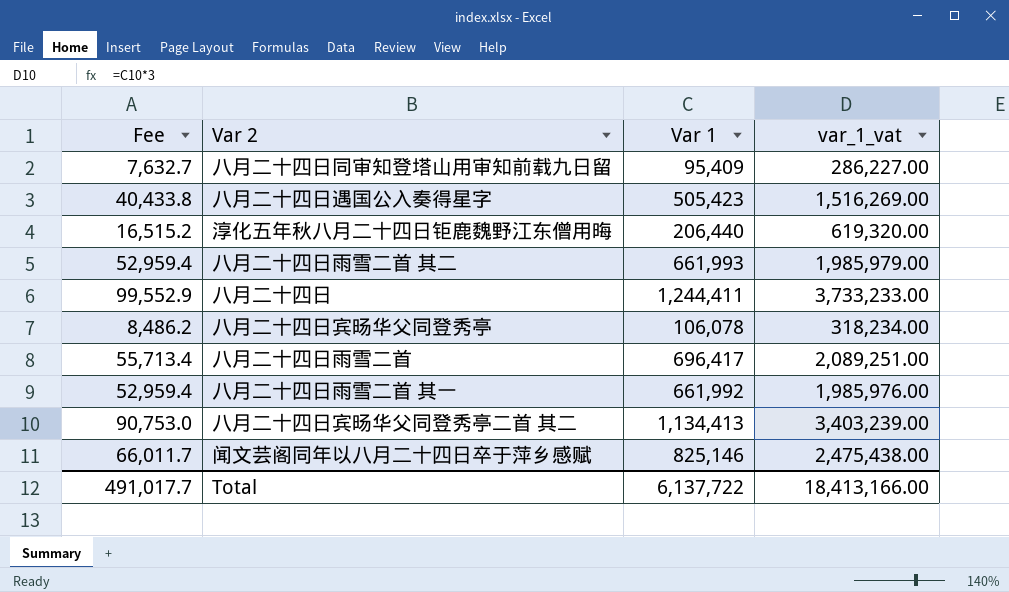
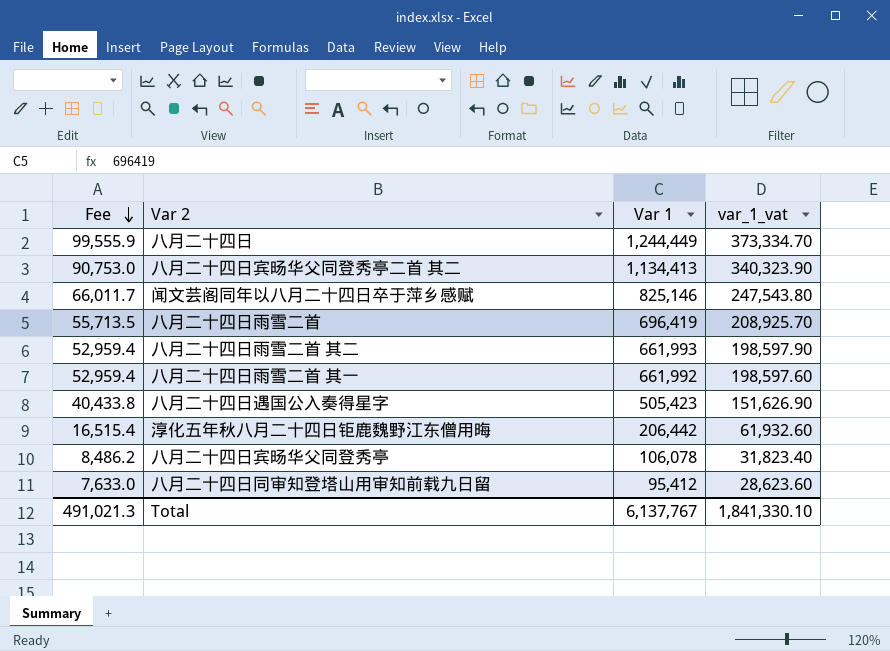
row order: none -> Fee descending
column var_1_vat | formula: [Var 1] * 3 -> [Var 1] * 0.3
八月二十四日 | Fee: 99,552.9 -> 99,555.9
八月二十四日 | Var 1: 1,244,411 -> 1,244,449
八月二十四日雨雪二首 | Fee: 55,713.4 -> 55,713.5
八月二十四日雨雪二首 | Var 1: 696,417 -> 696,419
淳化五年秋八月二十四日钜鹿魏野江东僧用晦 | Fee: 16,515.2 -> 16,515.4
淳化五年秋八月二十四日钜鹿魏野江东僧用晦 | Var 1: 206,440 -> 206,442
八月二十四日同审知登塔山用审知前载九日留 | Fee: 7,632.7 -> 7,633.0
八月二十四日同审知登塔山用审知前载九日留 | Var 1: 95,409 -> 95,412
Total | Fee: 491,017.7 -> 491,021.3
Total | Var 1: 6,137,722 -> 6,137,767
Total | var_1_vat: 18,413,166.00 -> 1,841,330.10

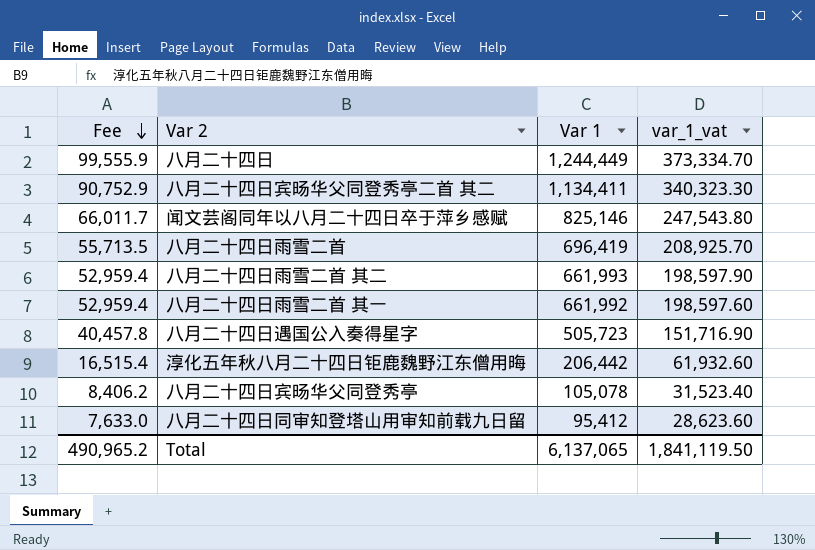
八月二十四日宾旸华父同登秀亭二首 其二 | Fee: 90,753.0 -> 90,752.9
八月二十四日宾旸华父同登秀亭二首 其二 | Var 1: 1,134,413 -> 1,134,411
八月二十四日宾旸华父同登秀亭二首 其二 | var_1_vat: 340,323.90 -> 340,323.30
八月二十四日遇国公入奏得星字 | Fee: 40,433.8 -> 40,457.8
八月二十四日遇国公入奏得星字 | Var 1: 505,423 -> 505,723
八月二十四日遇国公入奏得星字 | var_1_vat: 151,626.90 -> 151,716.90
八月二十四日宾旸华父同登秀亭 | Fee: 8,486.2 -> 8,406.2
八月二十四日宾旸华父同登秀亭 | Var 1: 106,078 -> 105,078
八月二十四日宾旸华父同登秀亭 | var_1_vat: 31,823.40 -> 31,523.40
Total | Fee: 491,021.3 -> 490,965.2
Total | Var 1: 6,137,767 -> 6,137,065
Total | var_1_vat: 1,841,330.10 -> 1,841,119.50

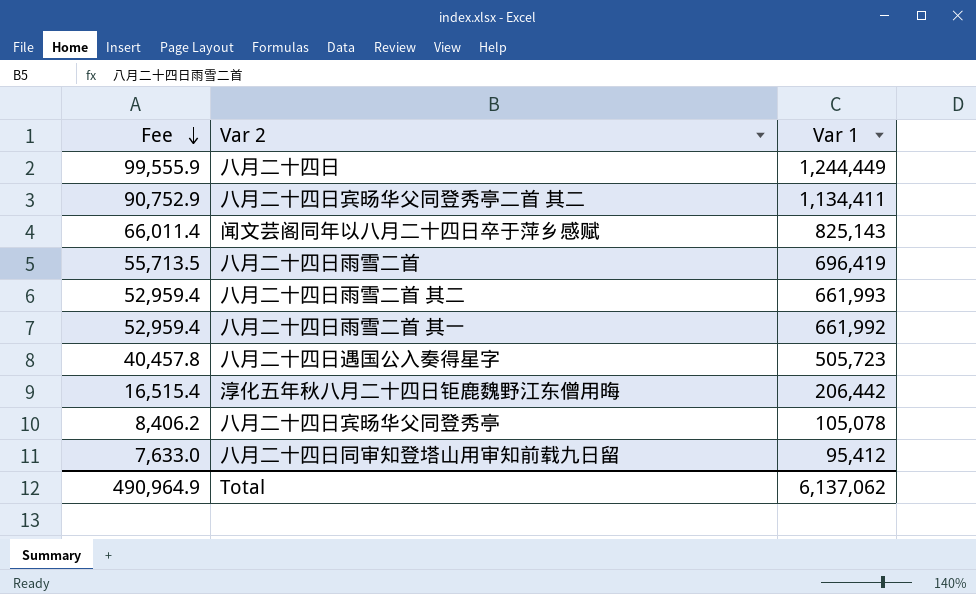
column var_1_vat | formula: [Var 1] * 0.3 -> none
闻文芸阁同年以八月二十四日卒于萍乡感赋 | Fee: 66,011.7 -> 66,011.4
闻文芸阁同年以八月二十四日卒于萍乡感赋 | Var 1: 825,146 -> 825,143
Total | Fee: 490,965.2 -> 490,964.9
Total | Var 1: 6,137,065 -> 6,137,062

